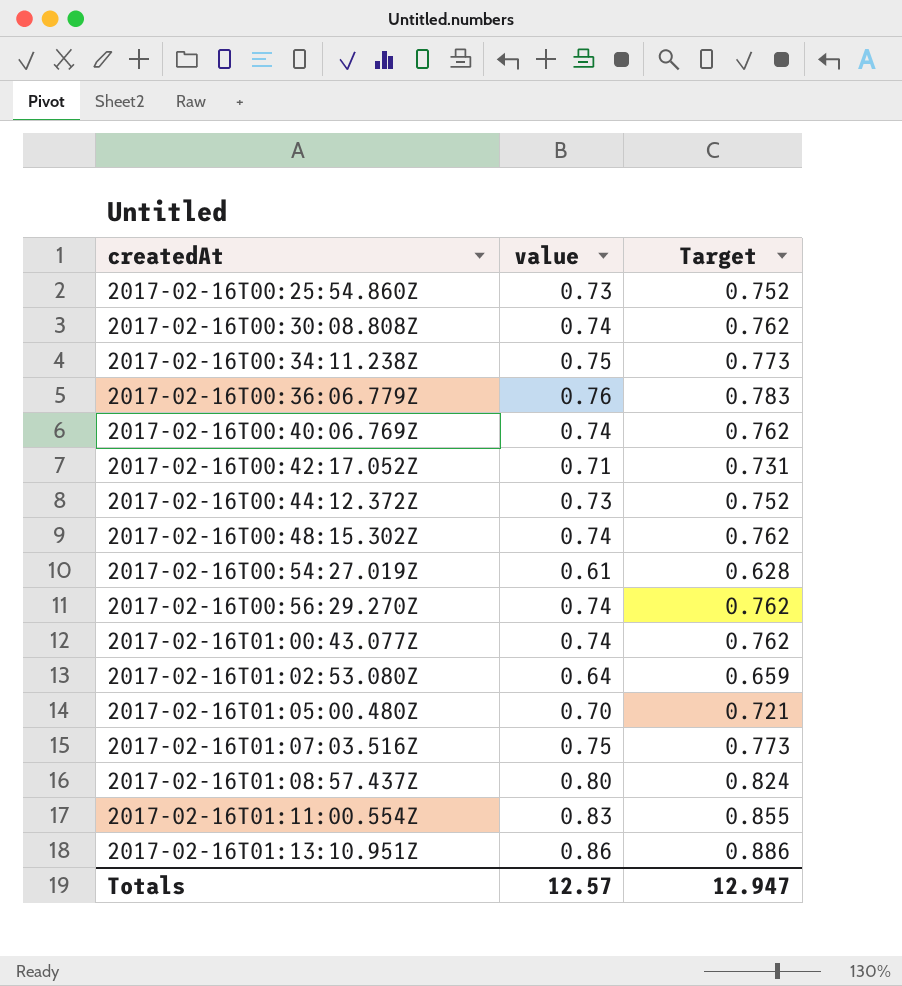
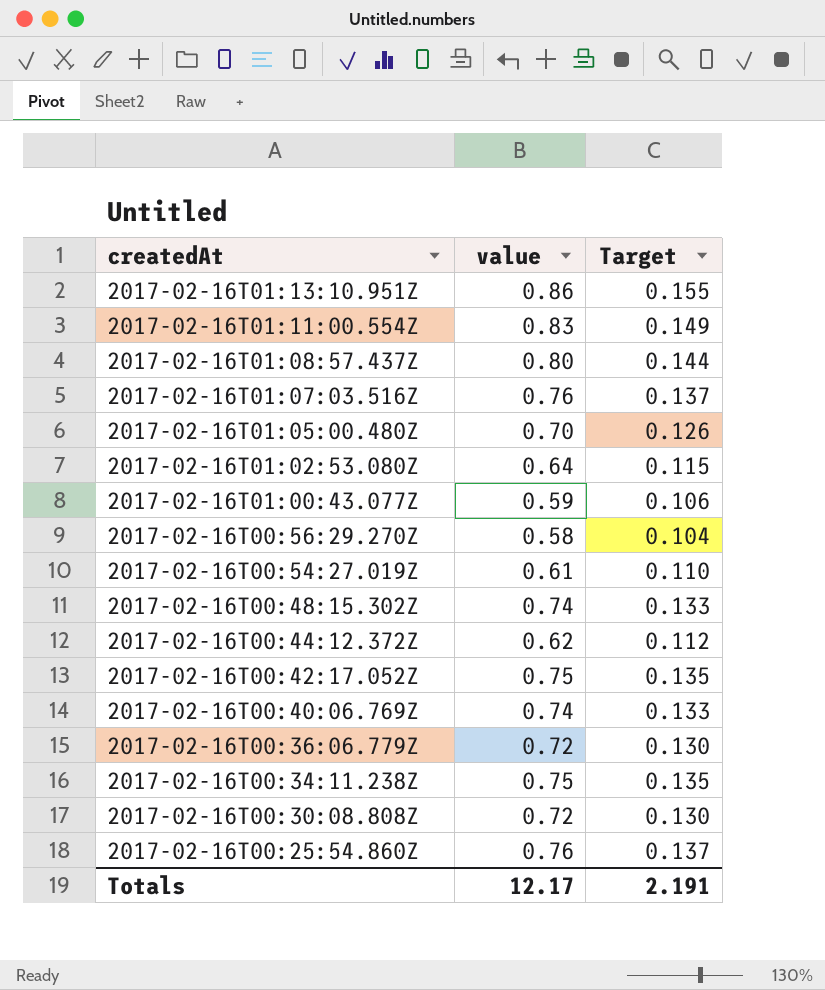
row order: createdAt ascending -> createdAt descending
column Target | formula: [value] * 1.03 -> [value] * 0.18
2017-02-16T01:07:03.516Z | value: 0.75 -> 0.76
2017-02-16T01:00:43.077Z | value: 0.74 -> 0.59
2017-02-16T00:56:29.270Z | value: 0.74 -> 0.58
2017-02-16T00:44:12.372Z | value: 0.73 -> 0.62
2017-02-16T00:42:17.052Z | value: 0.71 -> 0.75
2017-02-16T00:36:06.779Z | value: 0.76 -> 0.72
2017-02-16T00:30:08.808Z | value: 0.74 -> 0.72
2017-02-16T00:25:54.860Z | value: 0.73 -> 0.76
Totals | value: 12.57 -> 12.17
Totals | Target: 12.947 -> 2.191

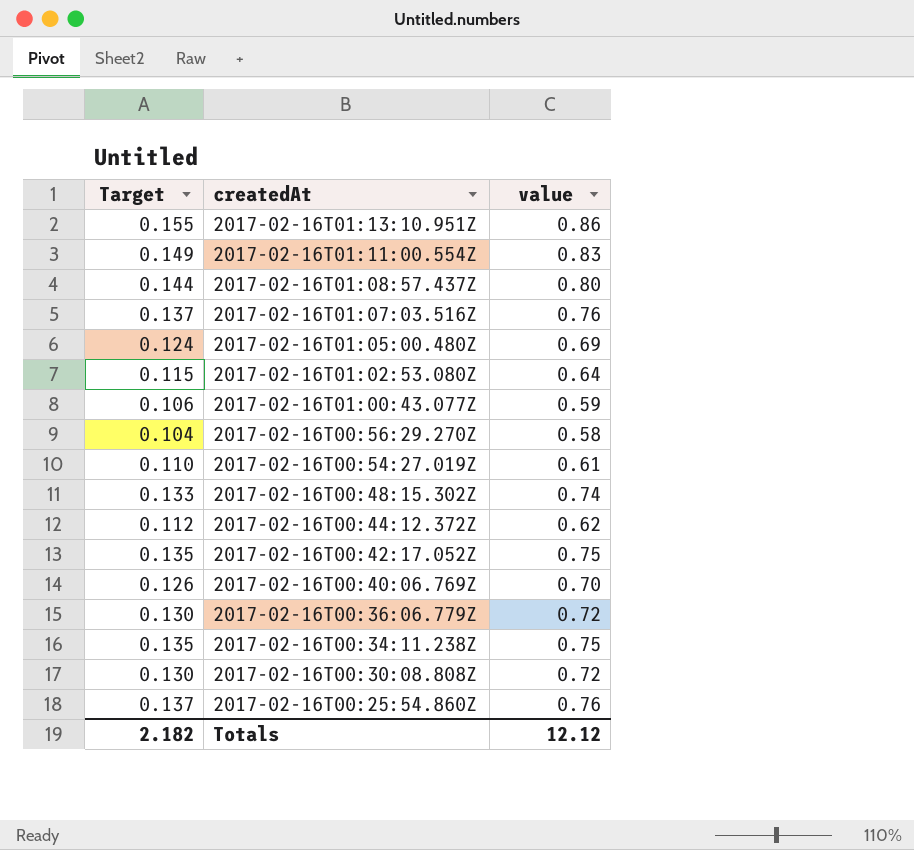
column Target | position: 3 -> 1
2017-02-16T01:05:00.480Z | Target: 0.126 -> 0.124
2017-02-16T01:05:00.480Z | value: 0.70 -> 0.69
2017-02-16T00:40:06.769Z | Target: 0.133 -> 0.126
2017-02-16T00:40:06.769Z | value: 0.74 -> 0.70
Totals | Target: 2.191 -> 2.182
Totals | value: 12.17 -> 12.12

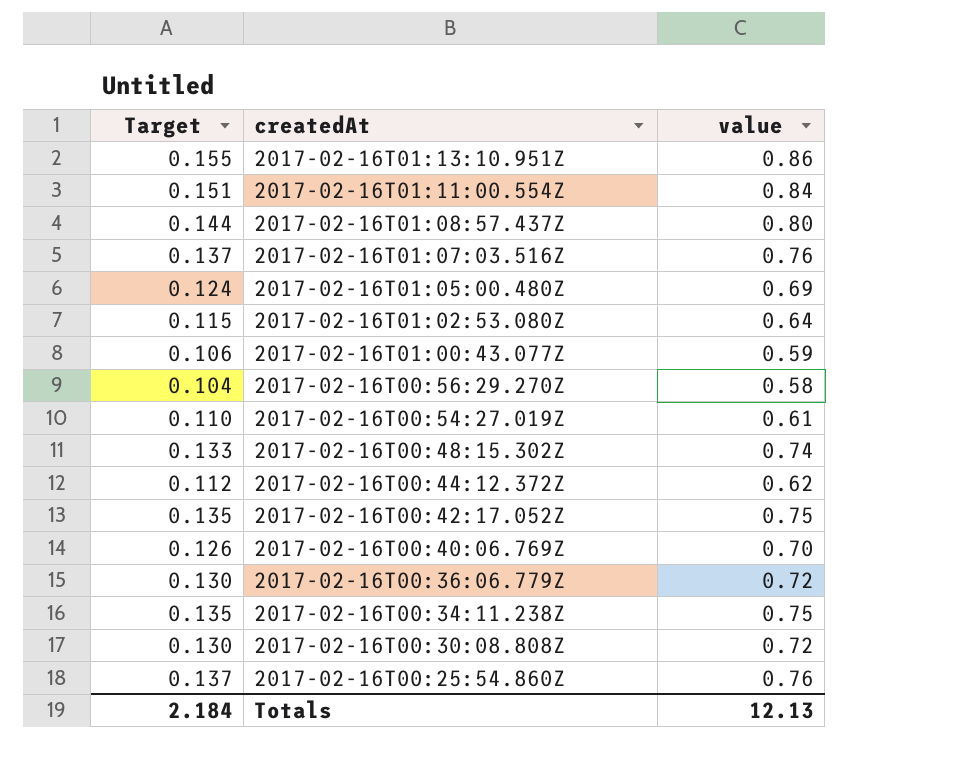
2017-02-16T01:11:00.554Z | Target: 0.149 -> 0.151
2017-02-16T01:11:00.554Z | value: 0.83 -> 0.84
Totals | Target: 2.182 -> 2.184
Totals | value: 12.12 -> 12.13

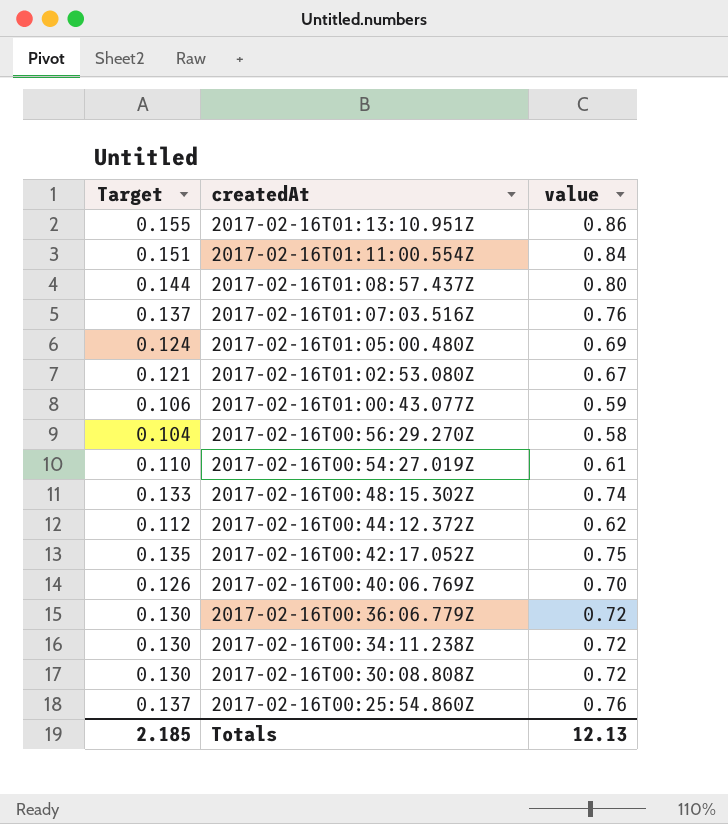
2017-02-16T01:02:53.080Z | Target: 0.115 -> 0.121
2017-02-16T01:02:53.080Z | value: 0.64 -> 0.67
2017-02-16T00:34:11.238Z | Target: 0.135 -> 0.130
2017-02-16T00:34:11.238Z | value: 0.75 -> 0.72
Totals | Target: 2.184 -> 2.185

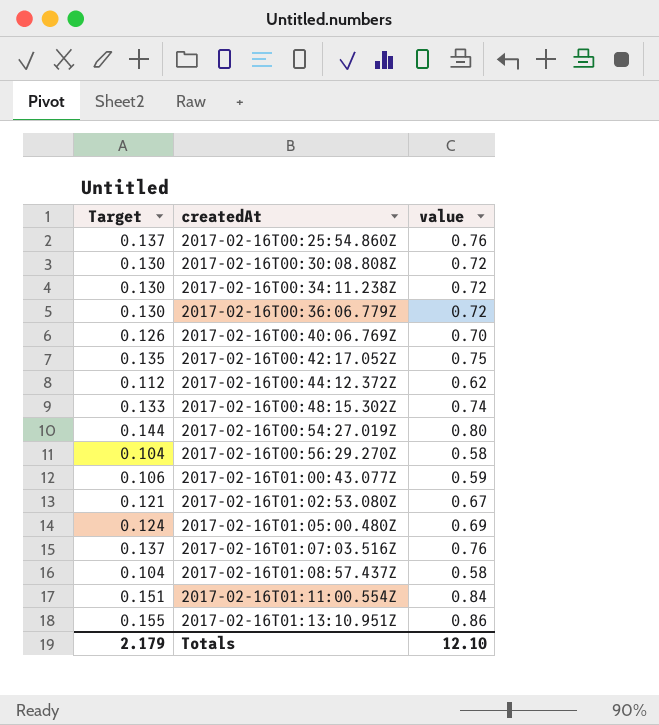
row order: createdAt descending -> createdAt ascending
2017-02-16T00:54:27.019Z | Target: 0.110 -> 0.144
2017-02-16T00:54:27.019Z | value: 0.61 -> 0.80
2017-02-16T01:08:57.437Z | Target: 0.144 -> 0.104
2017-02-16T01:08:57.437Z | value: 0.80 -> 0.58
Totals | Target: 2.185 -> 2.179
Totals | value: 12.13 -> 12.10

